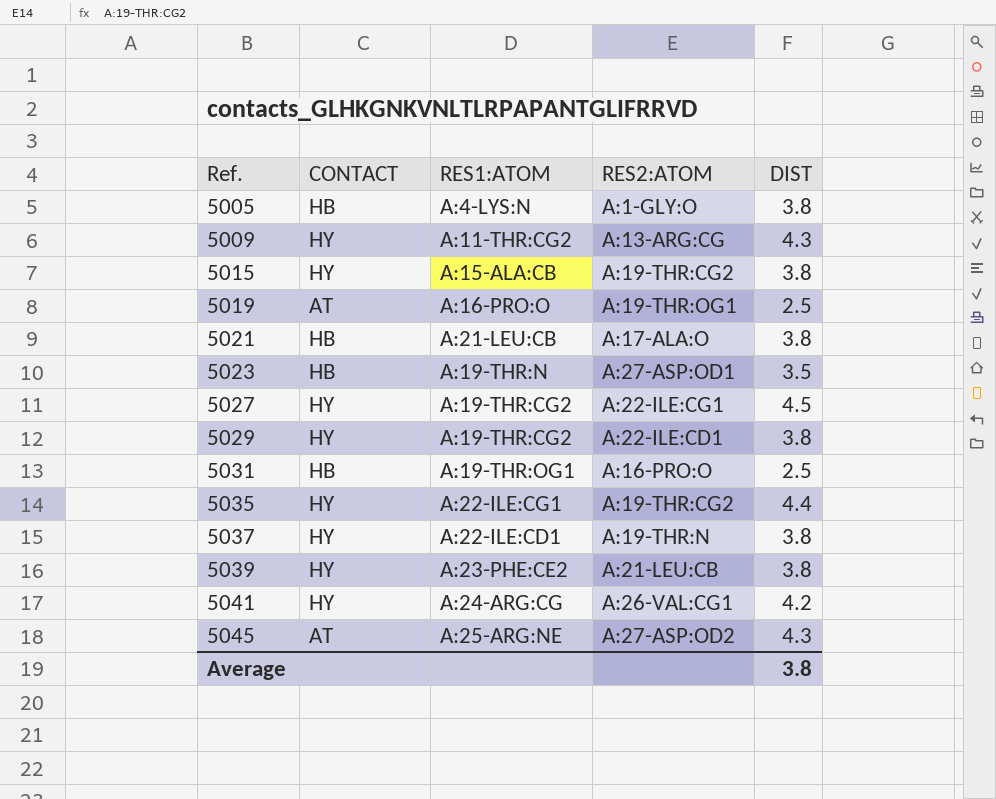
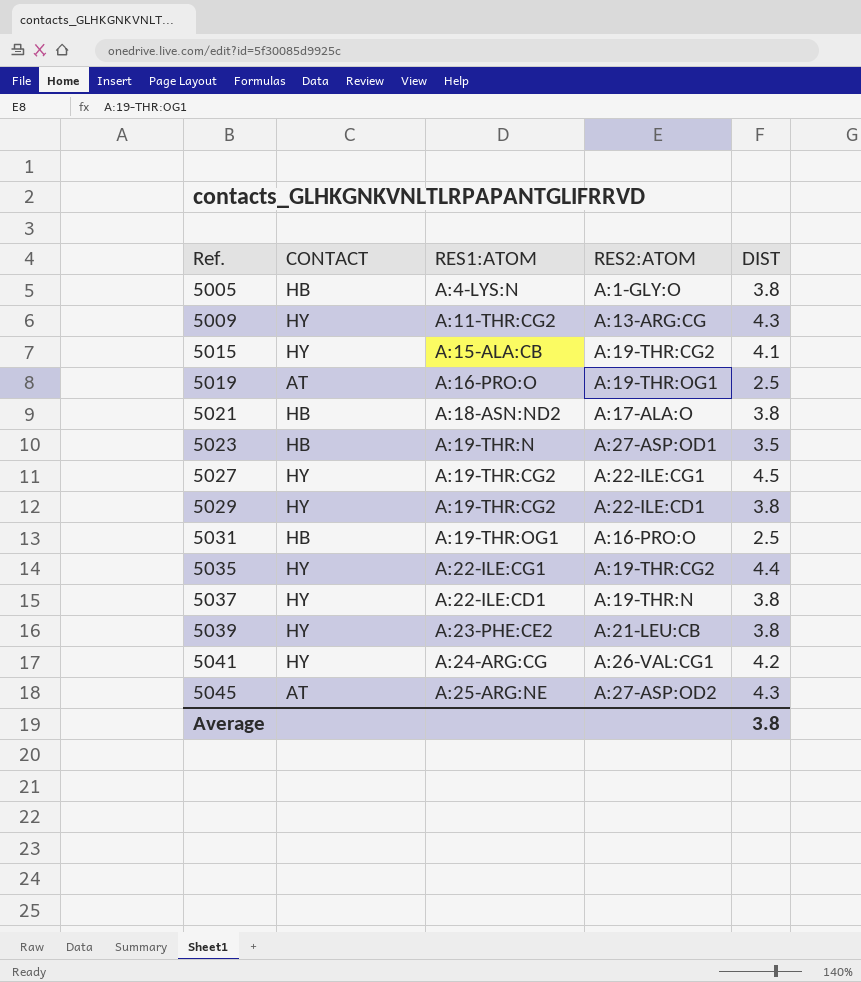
5015 | DIST: 3.8 -> 4.1
5021 | RES1:ATOM: A:21-LEU:CB -> A:18-ASN:ND2

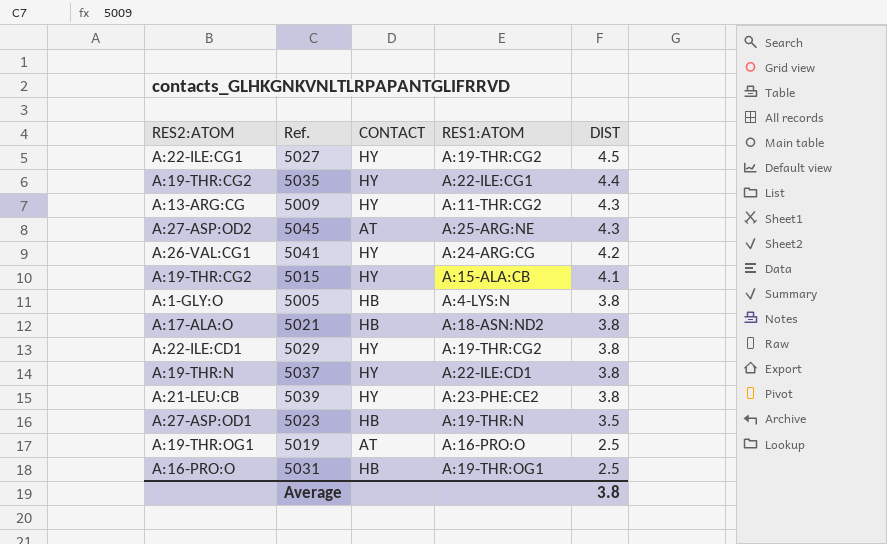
row order: Ref. ascending -> DIST descending
column RES2:ATOM | position: 4 -> 1

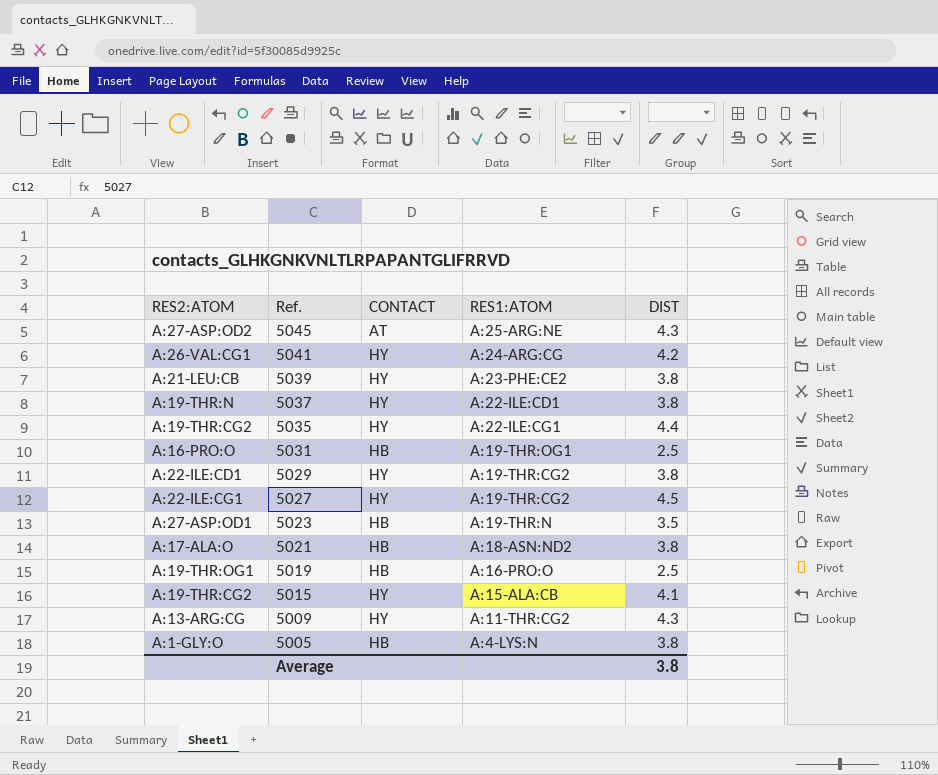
row order: DIST descending -> Ref. descending
5019 | CONTACT: AT -> HB

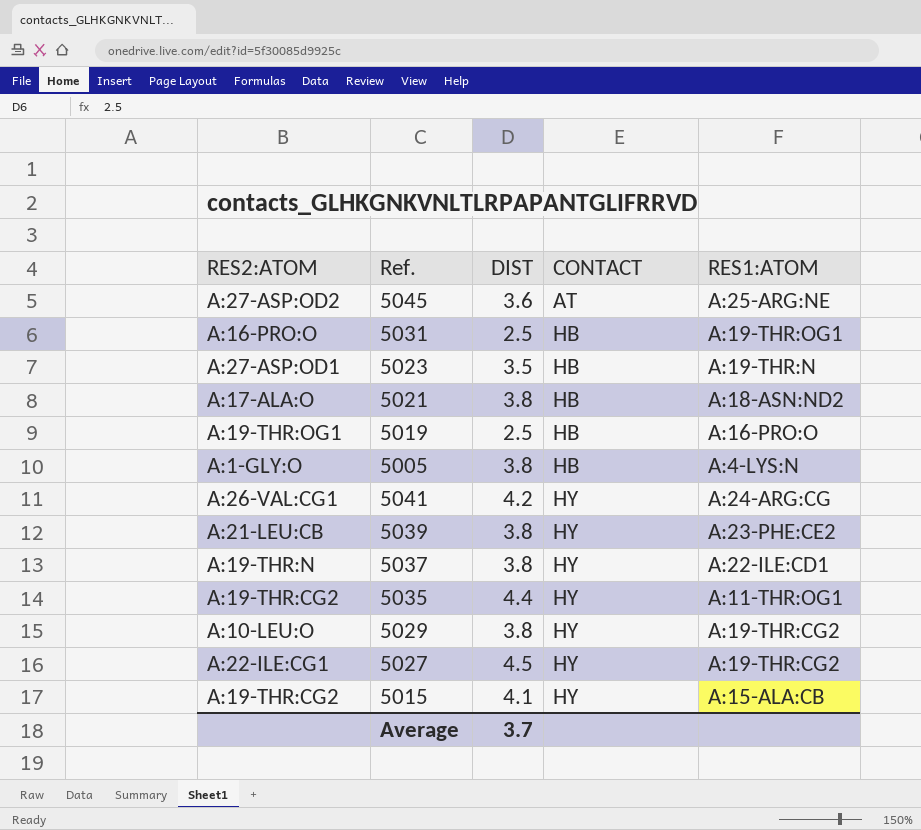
row order: Ref. descending -> CONTACT ascending
column DIST | position: 5 -> 3
row 5009: A:13-ARG:CG | HY | A:11-THR:CG2 | 4.3 -> none
5045 | DIST: 4.3 -> 3.6
5035 | RES1:ATOM: A:22-ILE:CG1 -> A:11-THR:OG1
5029 | RES2:ATOM: A:22-ILE:CD1 -> A:10-LEU:O
Average | DIST: 3.8 -> 3.7

